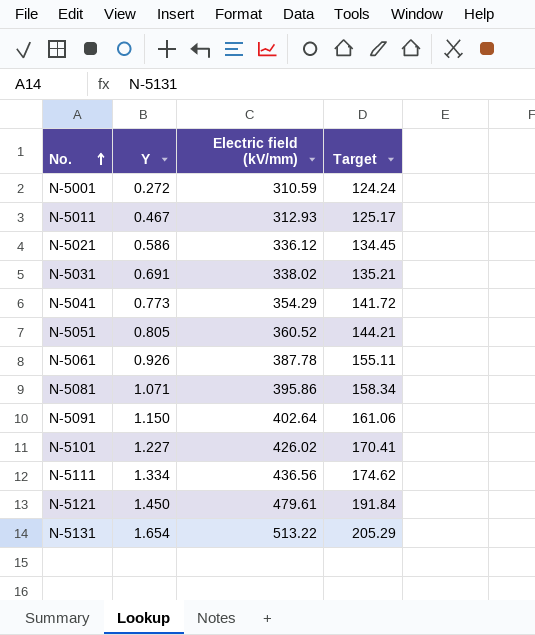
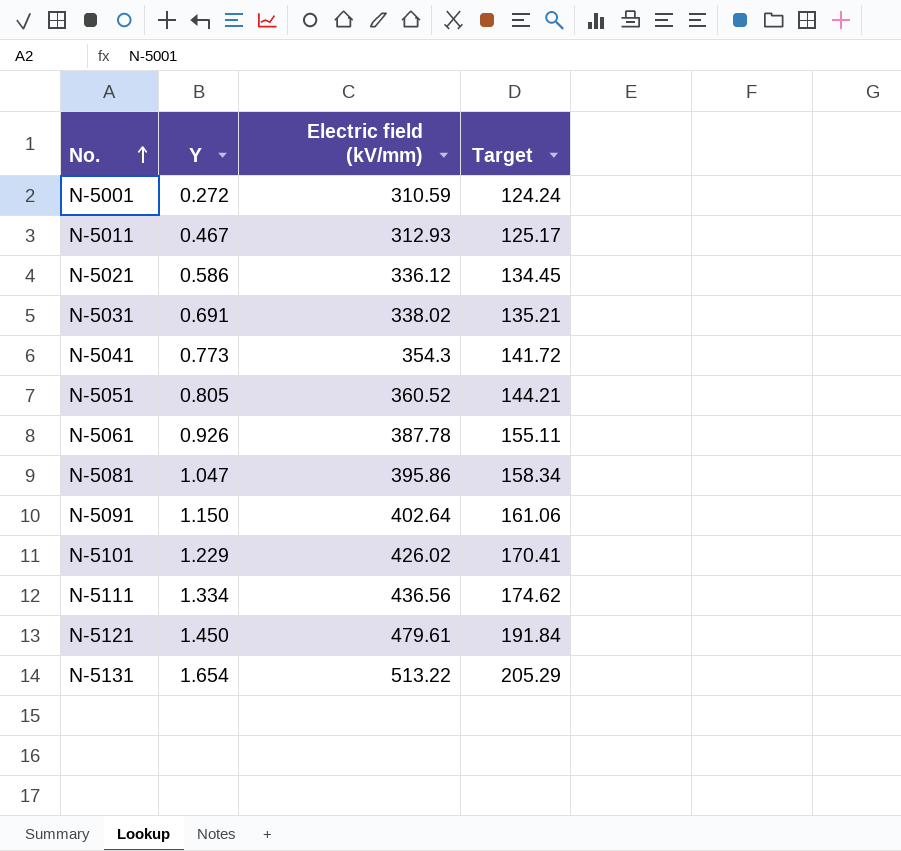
N-5041 | Electric field (kV/mm): 354.29 -> 354.3
N-5081 | Y: 1.071 -> 1.047
N-5101 | Y: 1.227 -> 1.229

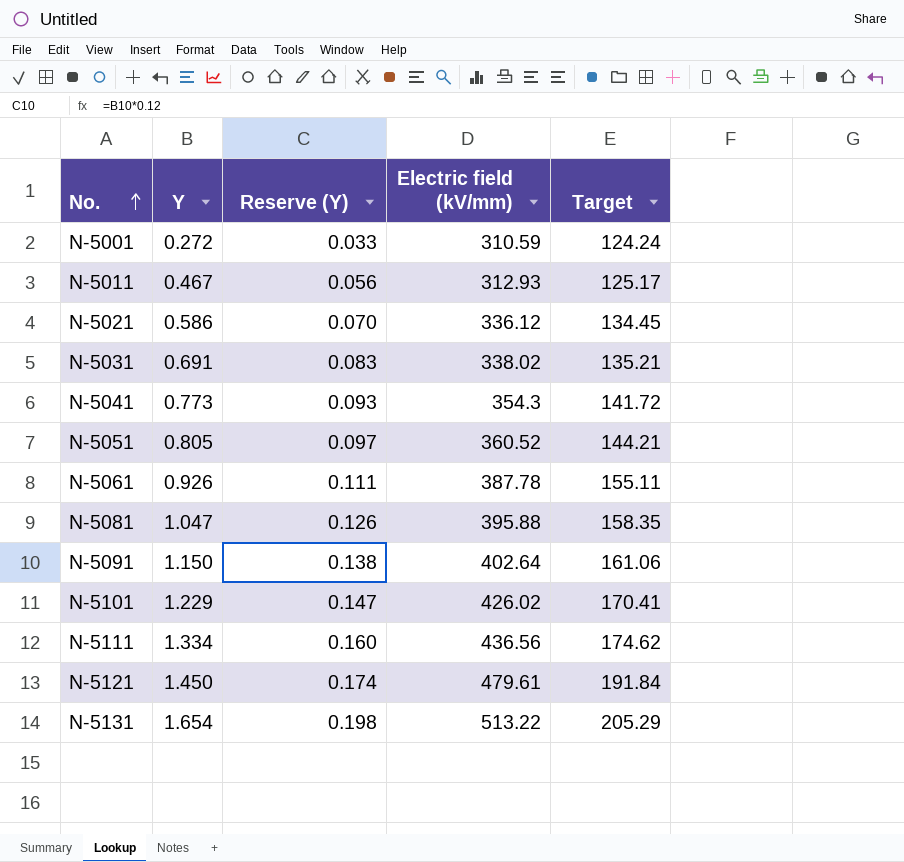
column Reserve (Y) | formula: none -> [Y] * 0.12
N-5081 | Electric field (kV/mm): 395.86 -> 395.88
N-5081 | Target: 158.34 -> 158.35

